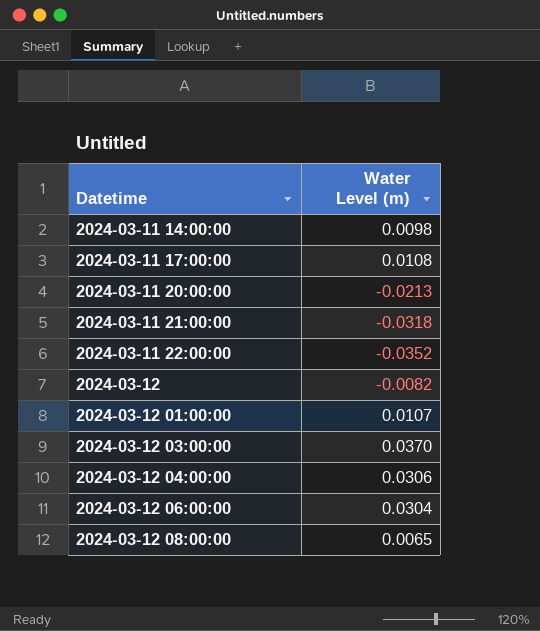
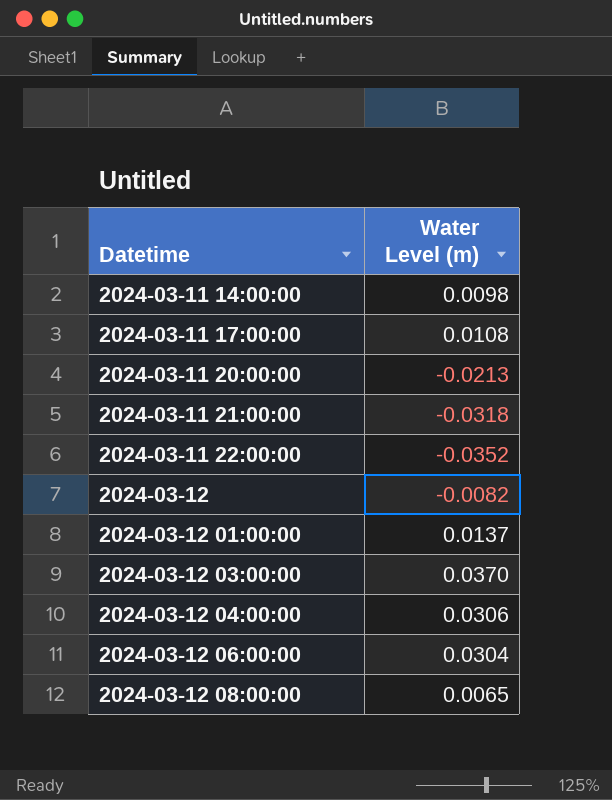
2024-03-12 01:00:00 | Water Level (m): 0.0107 -> 0.0137

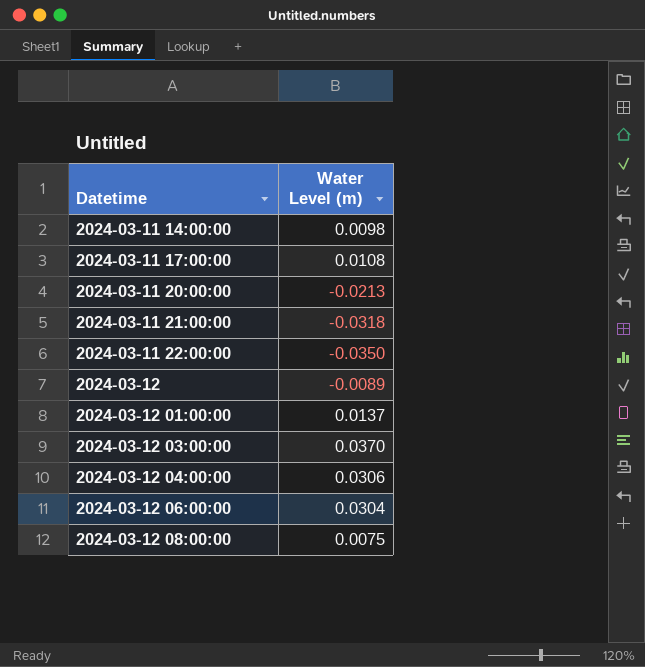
2024-03-11 22:00:00 | Water Level (m): -0.0352 -> -0.0350
2024-03-12 | Water Level (m): -0.0082 -> -0.0089
2024-03-12 08:00:00 | Water Level (m): 0.0065 -> 0.0075

